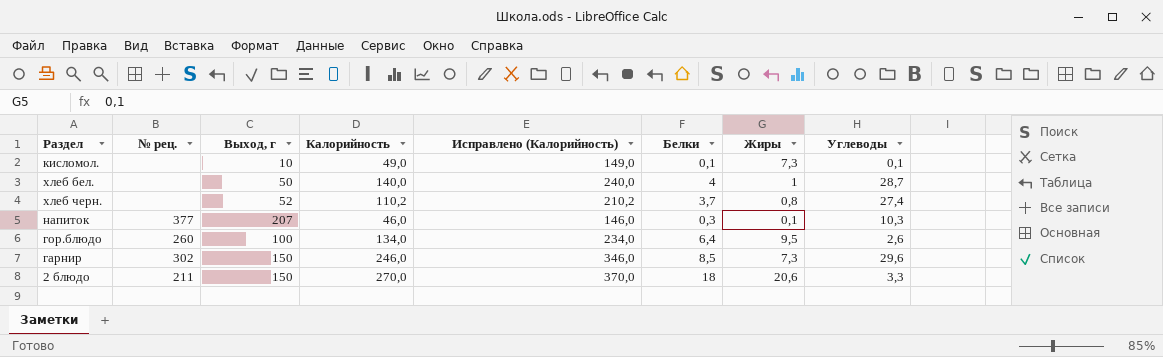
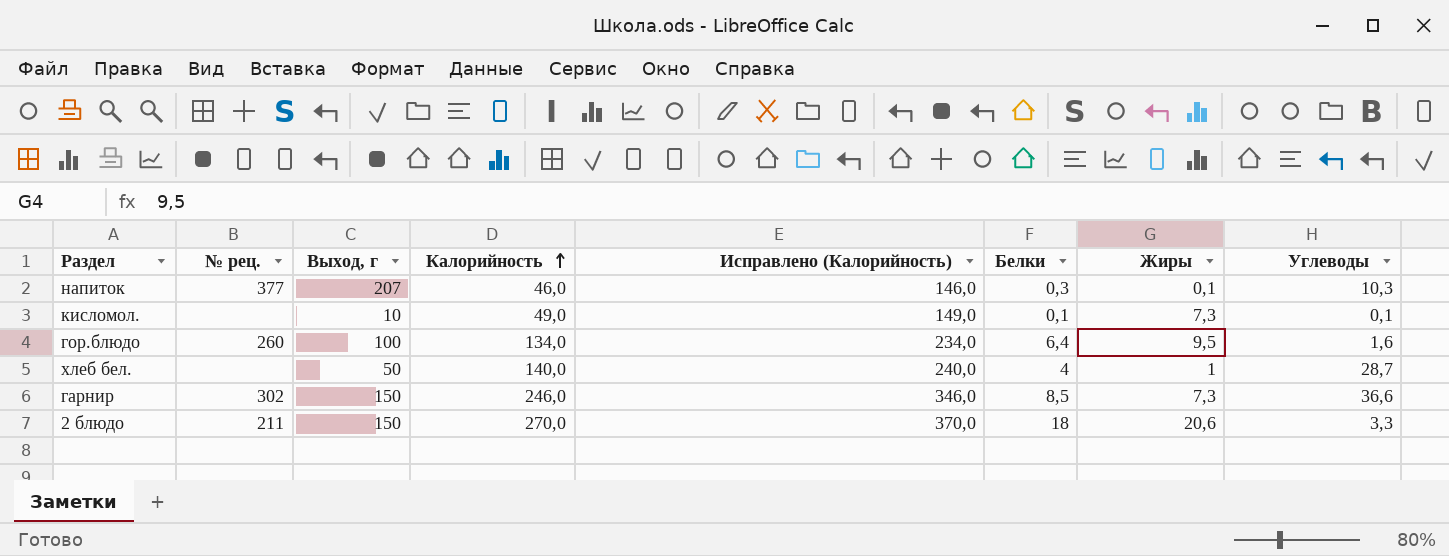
row order: none -> Калорийность ascending
row хлеб черн.: none | 52 | 110,2 | 210,2 | 3,7 | 0,8 | 27,4 -> none
гор.блюдо | Углеводы: 2,6 -> 1,6
гарнир | Углеводы: 29,6 -> 36,6

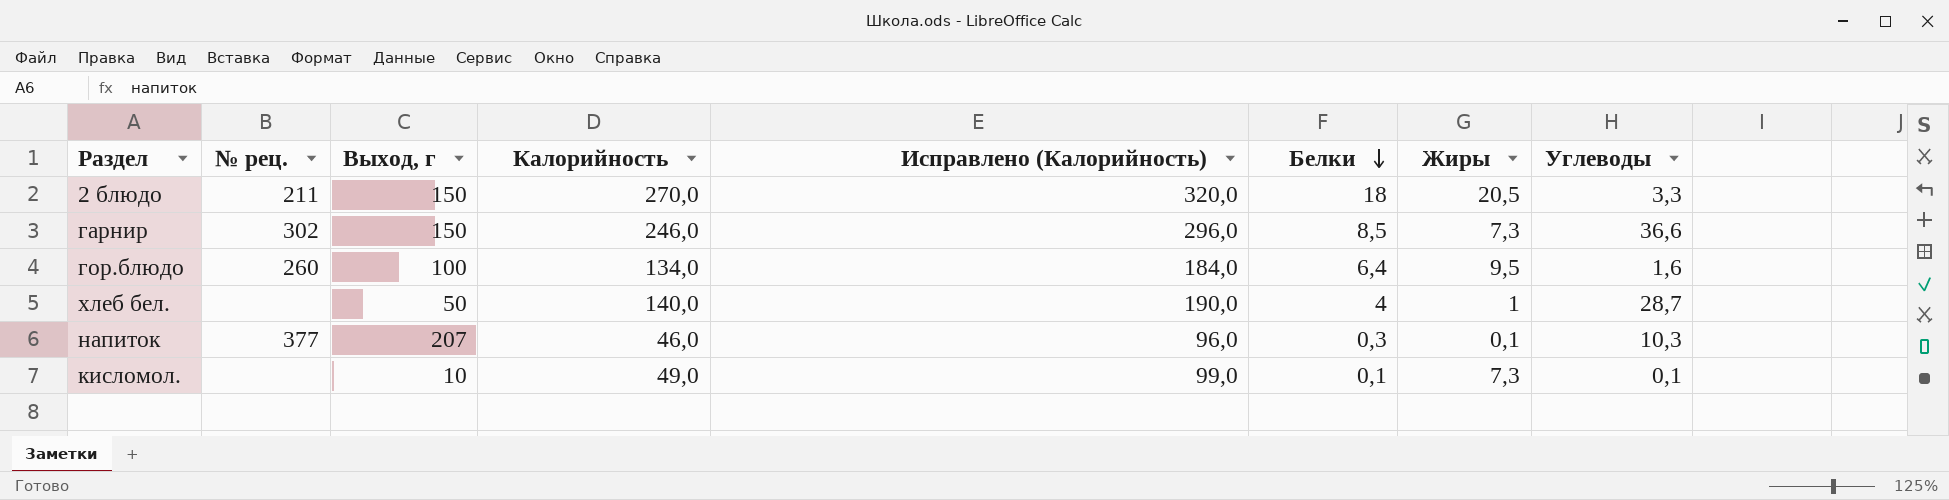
row order: Калорийность ascending -> Белки descending
column Исправлено (Калорийность) | formula: [Калорийность] + 100 -> [Калорийность] + 50
2 блюдо | Жиры: 20,6 -> 20,5

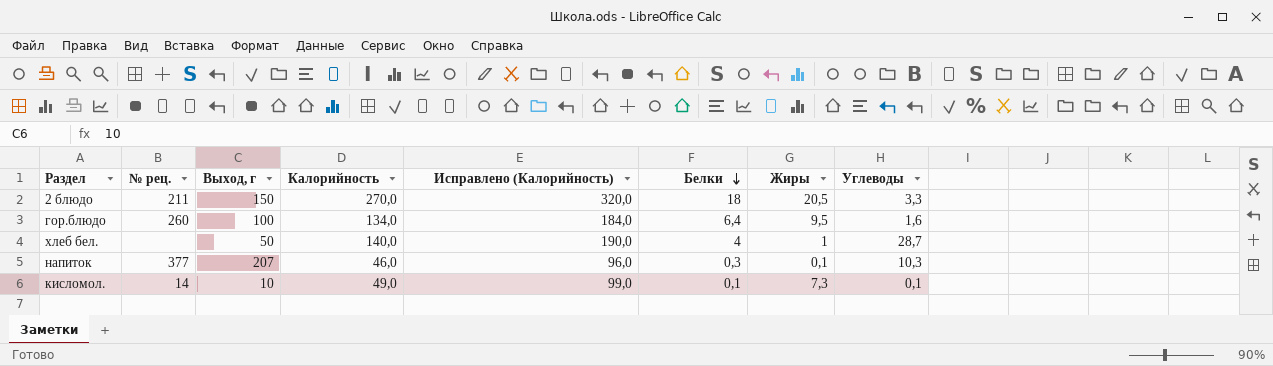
row гарнир: 302 | 150 | 246,0 | 296,0 | 8,5 | 7,3 | 36,6 -> none
кисломол. | № рец.: none -> 14

